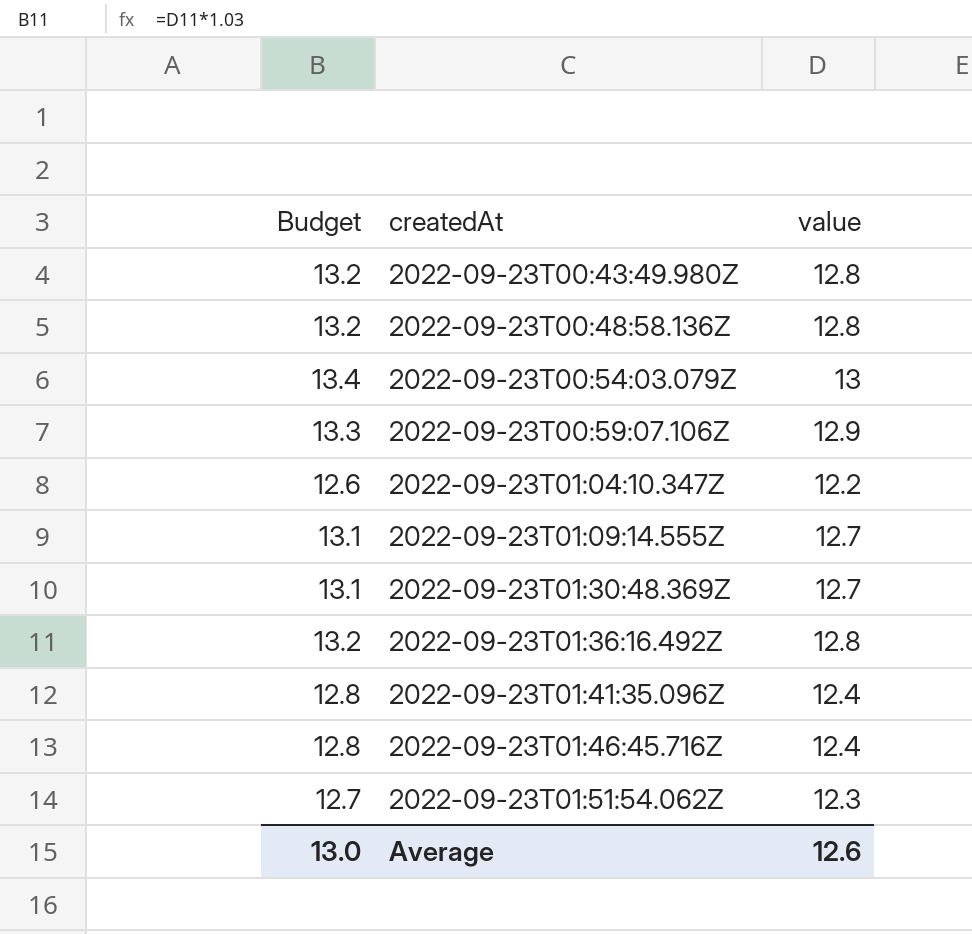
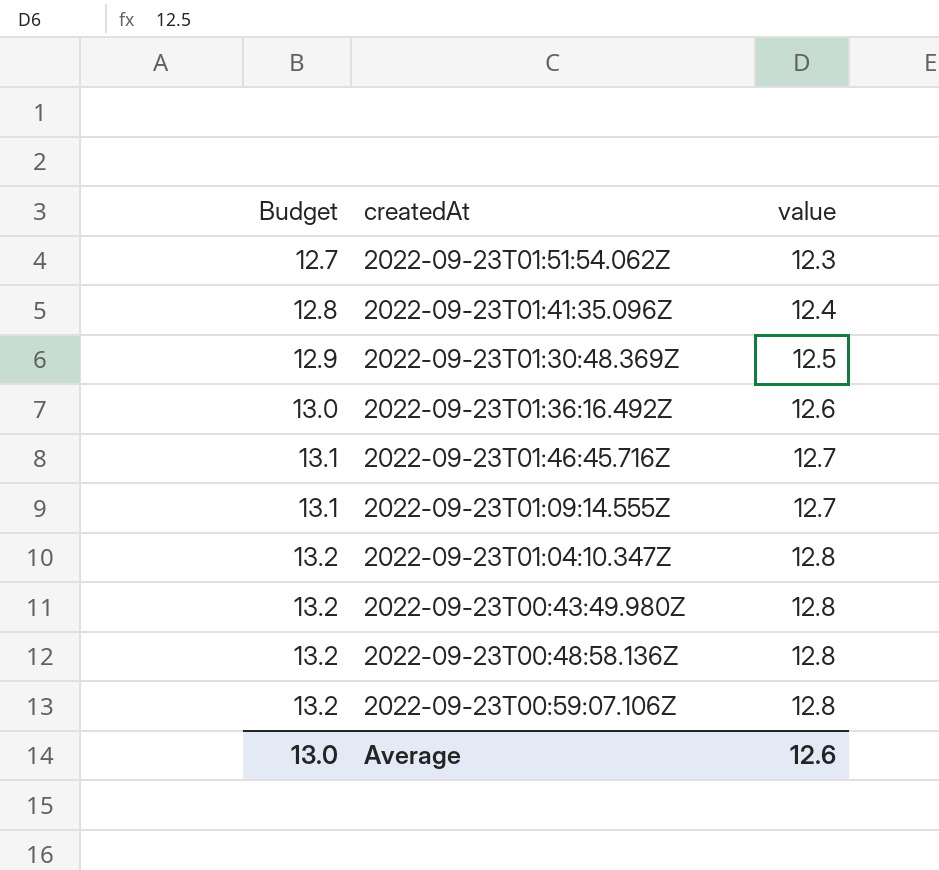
row order: createdAt ascending -> Budget ascending
row 2022-09-23T00:54:03.079Z: 13.4 | 13 -> none
2022-09-23T01:30:48.369Z | Budget: 13.1 -> 12.9
2022-09-23T01:30:48.369Z | value: 12.7 -> 12.5
2022-09-23T01:36:16.492Z | Budget: 13.2 -> 13.0
2022-09-23T01:36:16.492Z | value: 12.8 -> 12.6
2022-09-23T01:46:45.716Z | Budget: 12.8 -> 13.1
2022-09-23T01:46:45.716Z | value: 12.4 -> 12.7
2022-09-23T01:04:10.347Z | Budget: 12.6 -> 13.2
2022-09-23T01:04:10.347Z | value: 12.2 -> 12.8
2022-09-23T00:59:07.106Z | Budget: 13.3 -> 13.2
2022-09-23T00:59:07.106Z | value: 12.9 -> 12.8

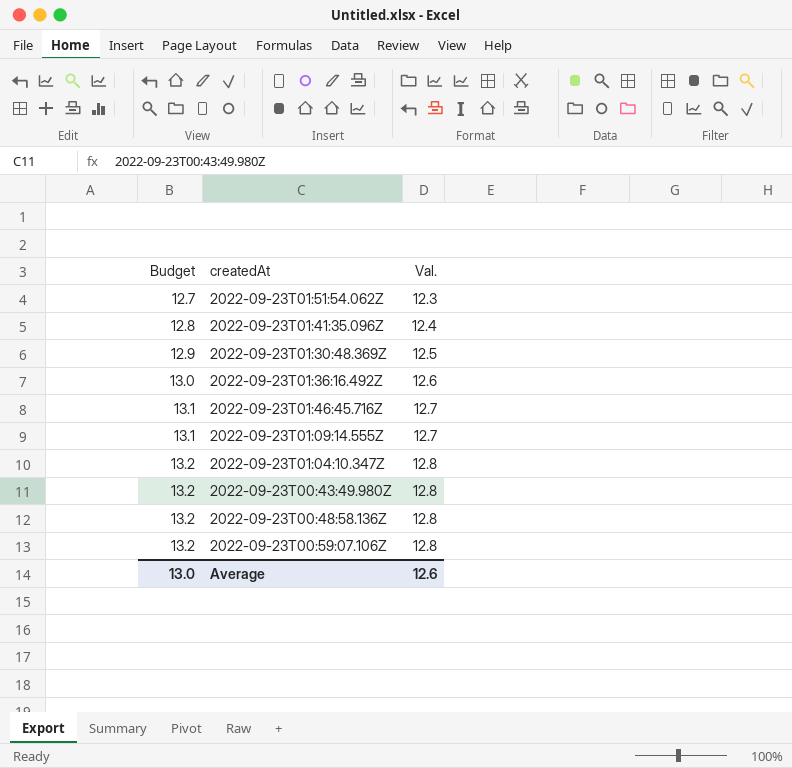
column name: value -> Val.

